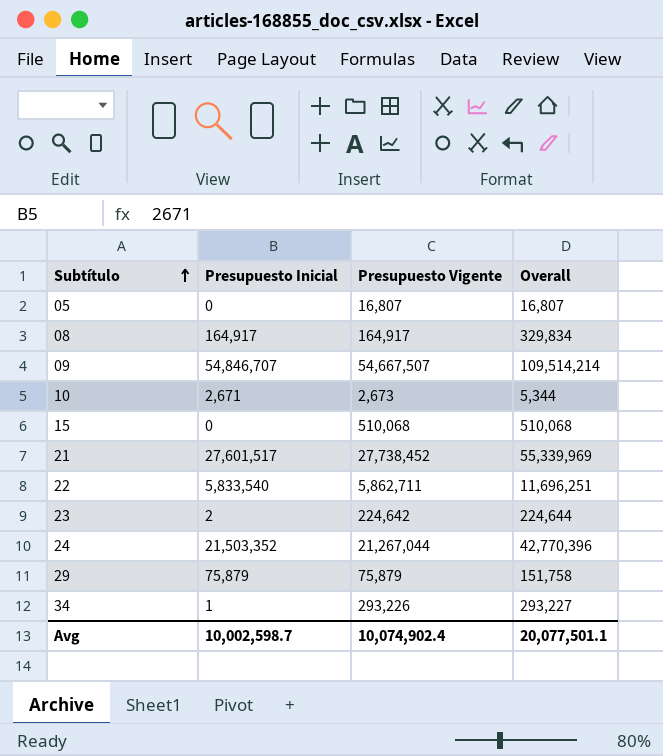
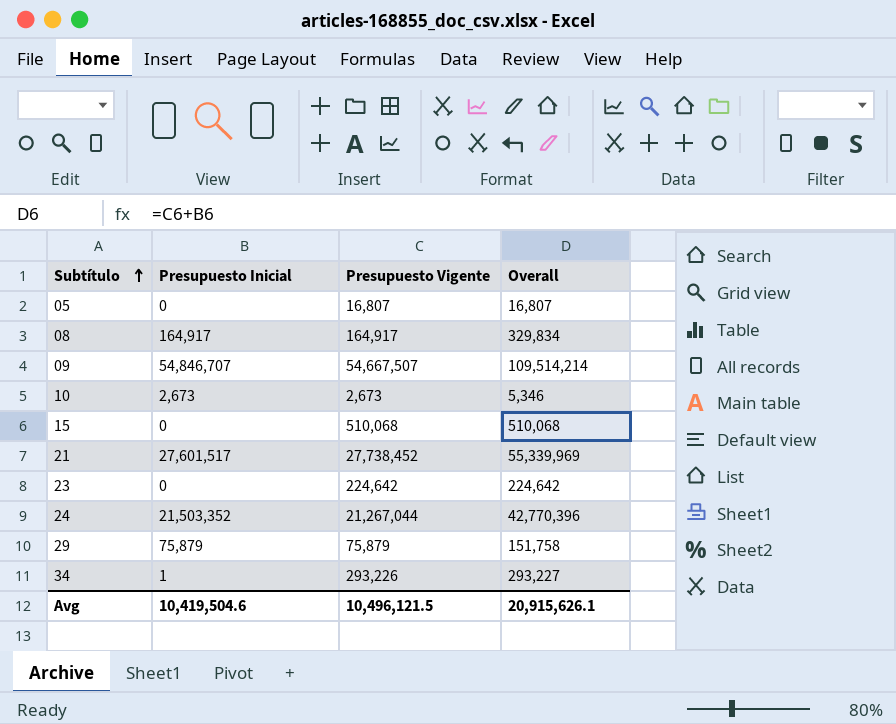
row 22: 5,833,540 | 5,862,711 | 11,696,251 -> none
10 | Presupuesto Inicial: 2,671 -> 2,673
10 | Overall: 5,344 -> 5,346
23 | Presupuesto Inicial: 2 -> 0
23 | Overall: 224,644 -> 224,642
Avg | Presupuesto Inicial: 10,002,598.7 -> 10,419,504.6
Avg | Presupuesto Vigente: 10,074,902.4 -> 10,496,121.5
Avg | Overall: 20,077,501.1 -> 20,915,626.1

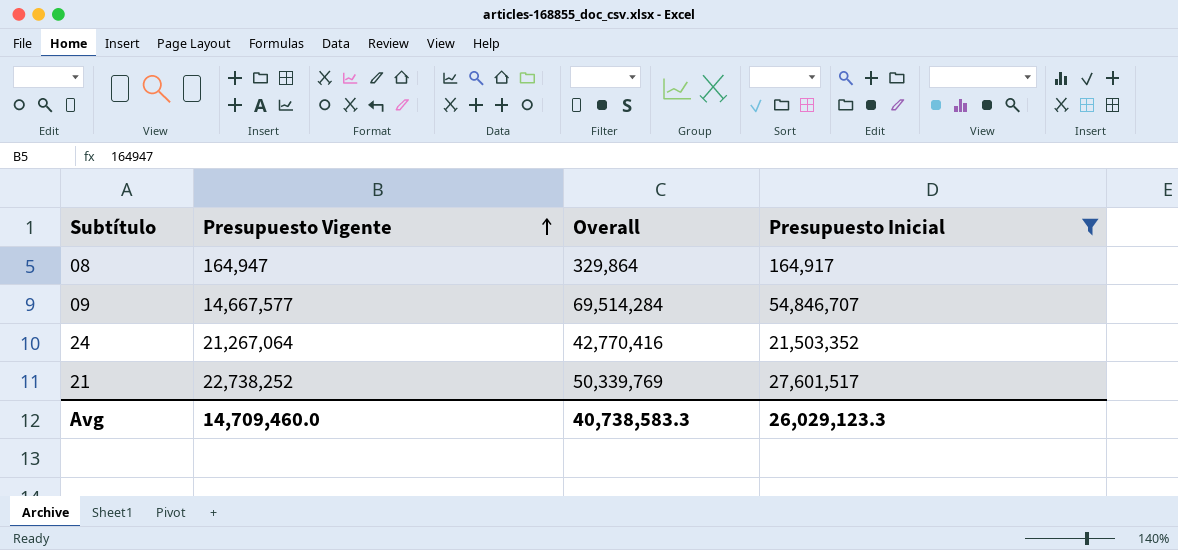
filter: none -> Presupuesto Inicial >= 164,917
row order: Subtítulo ascending -> Presupuesto Vigente ascending
column Presupuesto Inicial | position: 2 -> 4
08 | Presupuesto Vigente: 164,917 -> 164,947
08 | Overall: 329,834 -> 329,864
09 | Presupuesto Vigente: 54,667,507 -> 14,667,577
09 | Overall: 109,514,214 -> 69,514,284
24 | Presupuesto Vigente: 21,267,044 -> 21,267,064
24 | Overall: 42,770,396 -> 42,770,416
21 | Presupuesto Vigente: 27,738,452 -> 22,738,252
21 | Overall: 55,339,969 -> 50,339,769
Avg | Presupuesto Vigente: 10,496,121.5 -> 14,709,460.0
Avg | Overall: 20,915,626.1 -> 40,738,583.3
Avg | Presupuesto Inicial: 10,419,504.6 -> 26,029,123.3

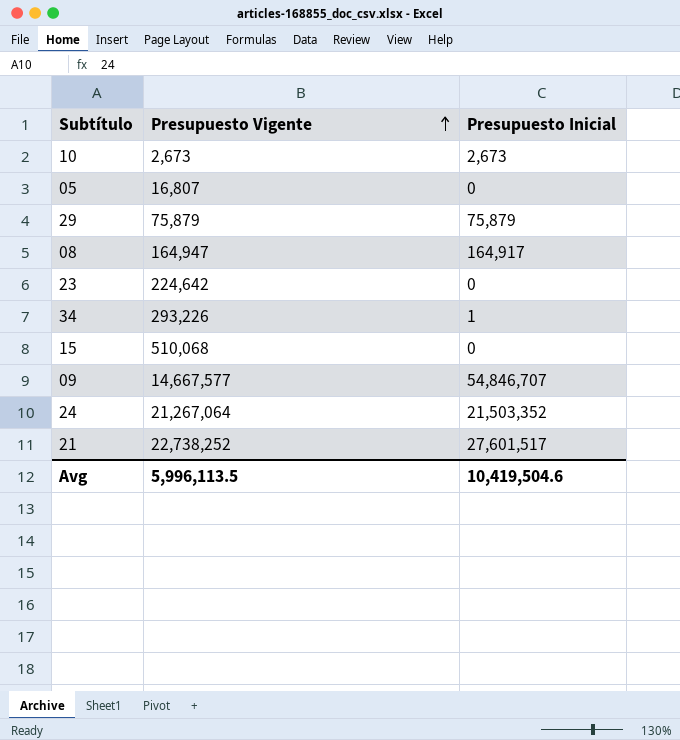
filter: Presupuesto Inicial >= 164,917 -> none
column Overall | formula: [Presupuesto Vigente] + [Presupuesto Inicial] -> none
Avg | Presupuesto Vigente: 14,709,460.0 -> 5,996,113.5
Avg | Presupuesto Inicial: 26,029,123.3 -> 10,419,504.6

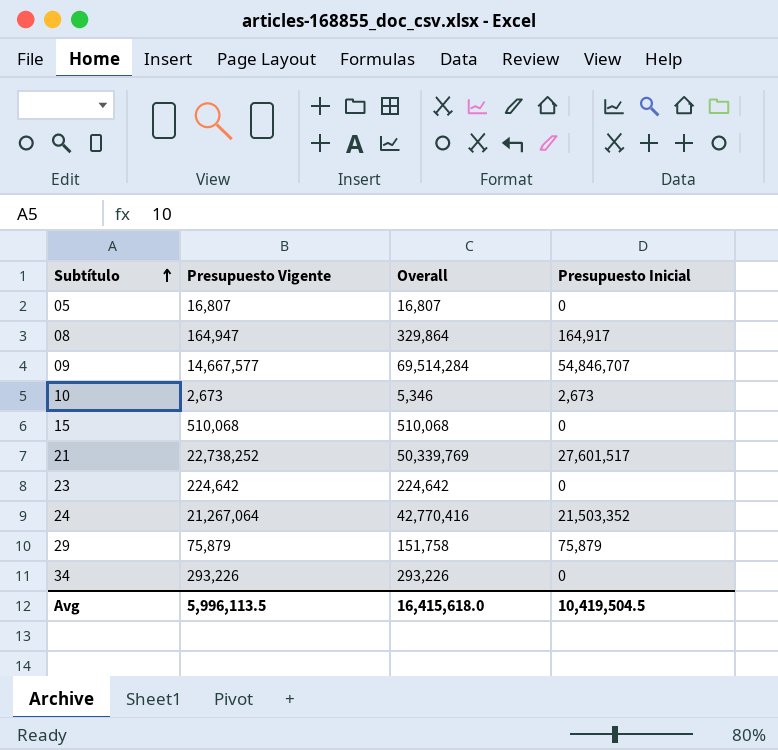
row order: Presupuesto Vigente ascending -> Subtítulo ascending
column Overall | formula: none -> [Presupuesto Vigente] + [Presupuesto Inicial]
34 | Presupuesto Inicial: 1 -> 0
Avg | Presupuesto Inicial: 10,419,504.6 -> 10,419,504.5

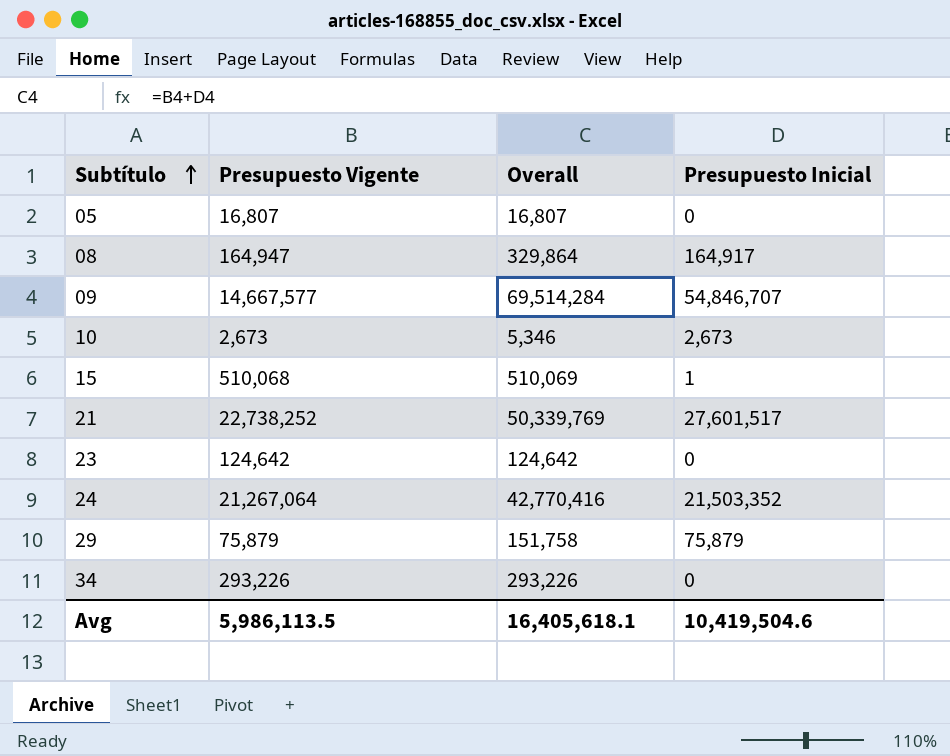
15 | Overall: 510,068 -> 510,069
15 | Presupuesto Inicial: 0 -> 1
23 | Presupuesto Vigente: 224,642 -> 124,642
23 | Overall: 224,642 -> 124,642
Avg | Presupuesto Vigente: 5,996,113.5 -> 5,986,113.5
Avg | Overall: 16,415,618.0 -> 16,405,618.1
Avg | Presupuesto Inicial: 10,419,504.5 -> 10,419,504.6

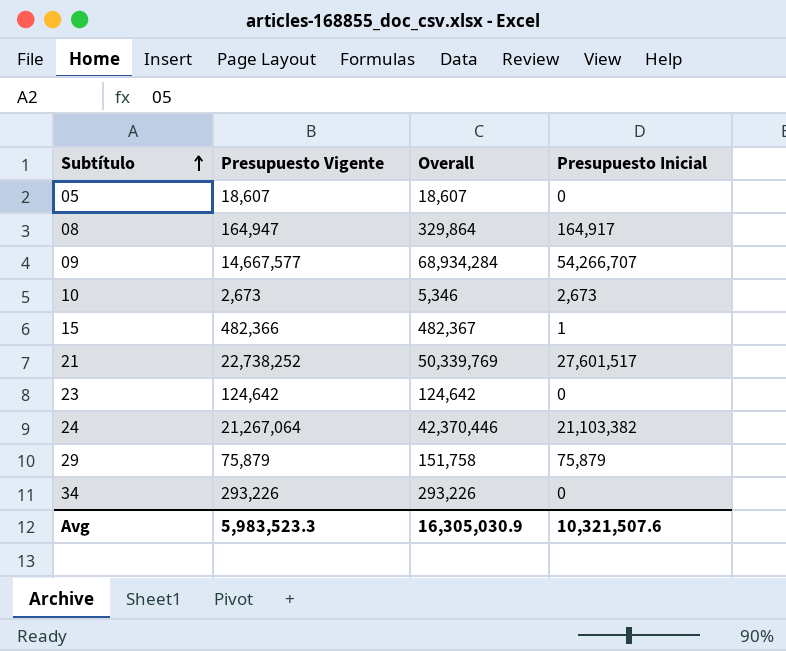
05 | Presupuesto Vigente: 16,807 -> 18,607
05 | Overall: 16,807 -> 18,607
09 | Overall: 69,514,284 -> 68,934,284
09 | Presupuesto Inicial: 54,846,707 -> 54,266,707
15 | Presupuesto Vigente: 510,068 -> 482,366
15 | Overall: 510,069 -> 482,367
24 | Overall: 42,770,416 -> 42,370,446
24 | Presupuesto Inicial: 21,503,352 -> 21,103,382
Avg | Presupuesto Vigente: 5,986,113.5 -> 5,983,523.3
Avg | Overall: 16,405,618.1 -> 16,305,030.9
Avg | Presupuesto Inicial: 10,419,504.6 -> 10,321,507.6

